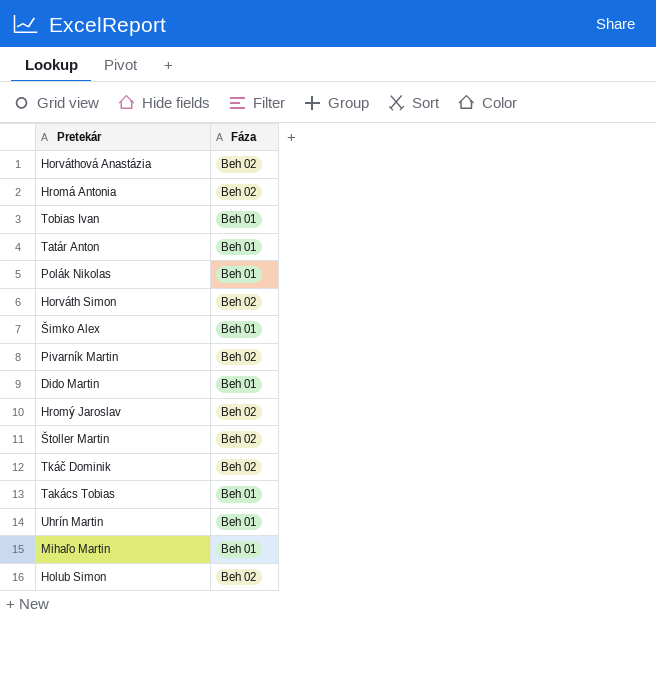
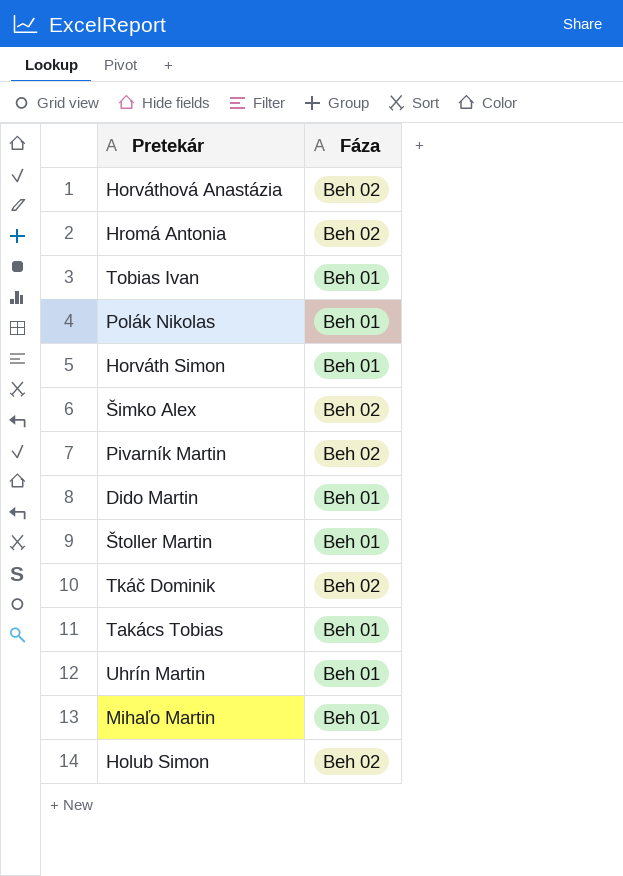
row Tatár Anton: Beh 01 -> none
row Hromý Jaroslav: Beh 02 -> none
Horváth Simon | Fáza: Beh 02 -> Beh 01
Šimko Alex | Fáza: Beh 01 -> Beh 02
Štoller Martin | Fáza: Beh 02 -> Beh 01

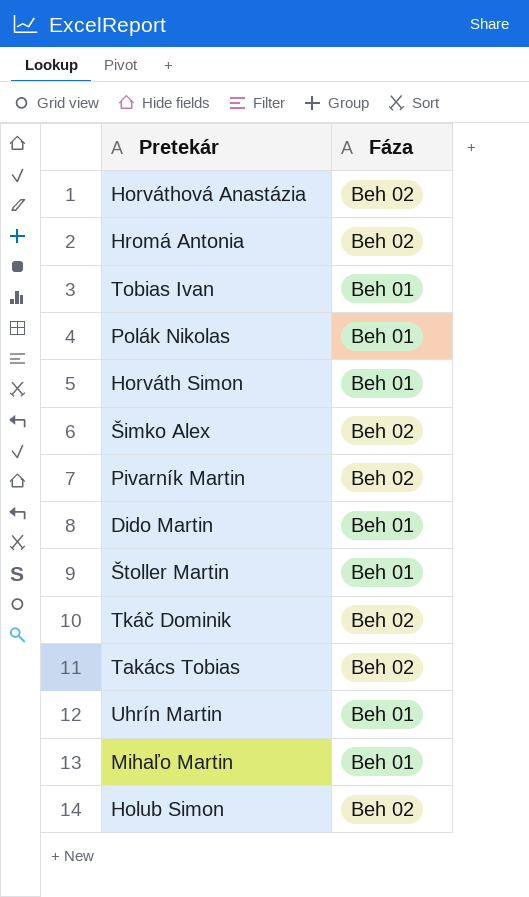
Takács Tobias | Fáza: Beh 01 -> Beh 02

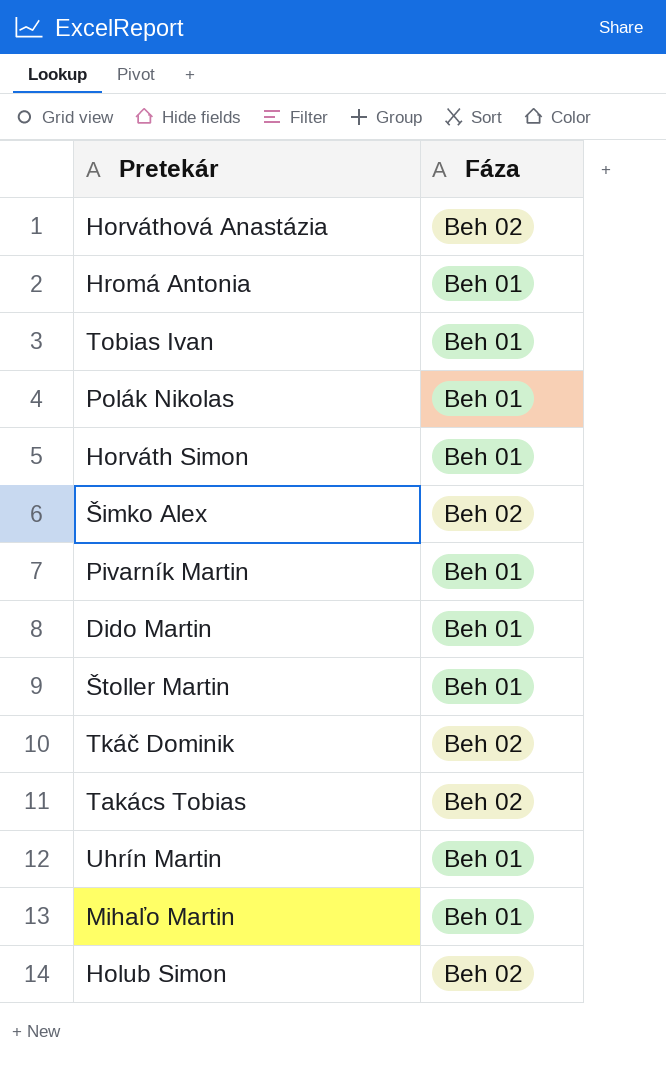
Hromá Antonia | Fáza: Beh 02 -> Beh 01
Pivarník Martin | Fáza: Beh 02 -> Beh 01

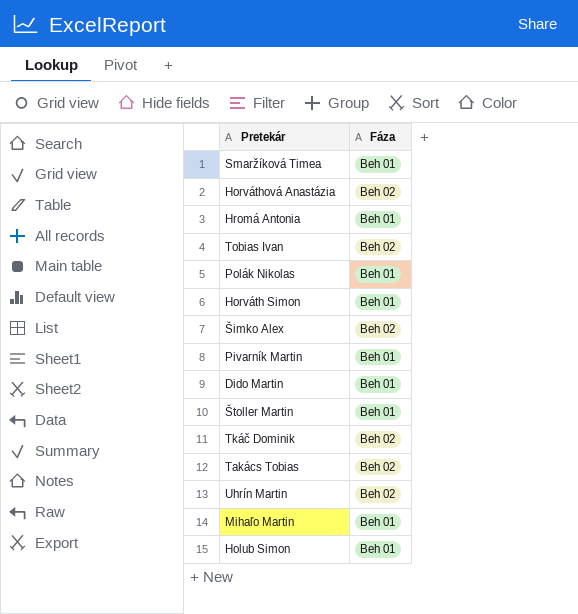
row Smaržíková Timea: none -> Beh 01
Tobias Ivan | Fáza: Beh 01 -> Beh 02
Uhrín Martin | Fáza: Beh 01 -> Beh 02
Holub Simon | Fáza: Beh 02 -> Beh 01

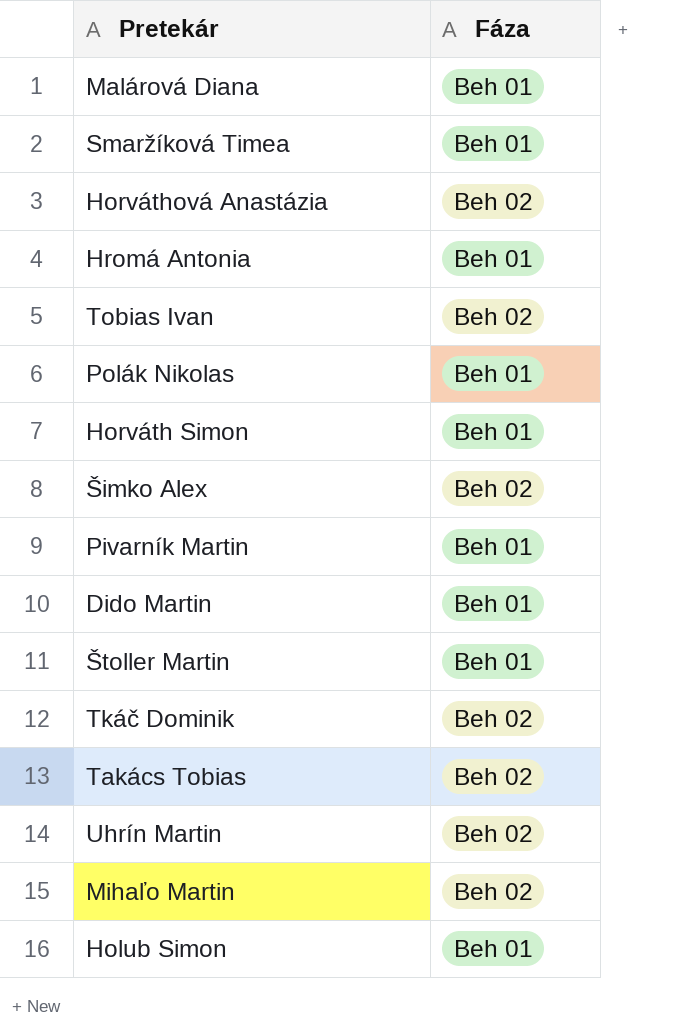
row Malárová Diana: none -> Beh 01
Mihaľo Martin | Fáza: Beh 01 -> Beh 02

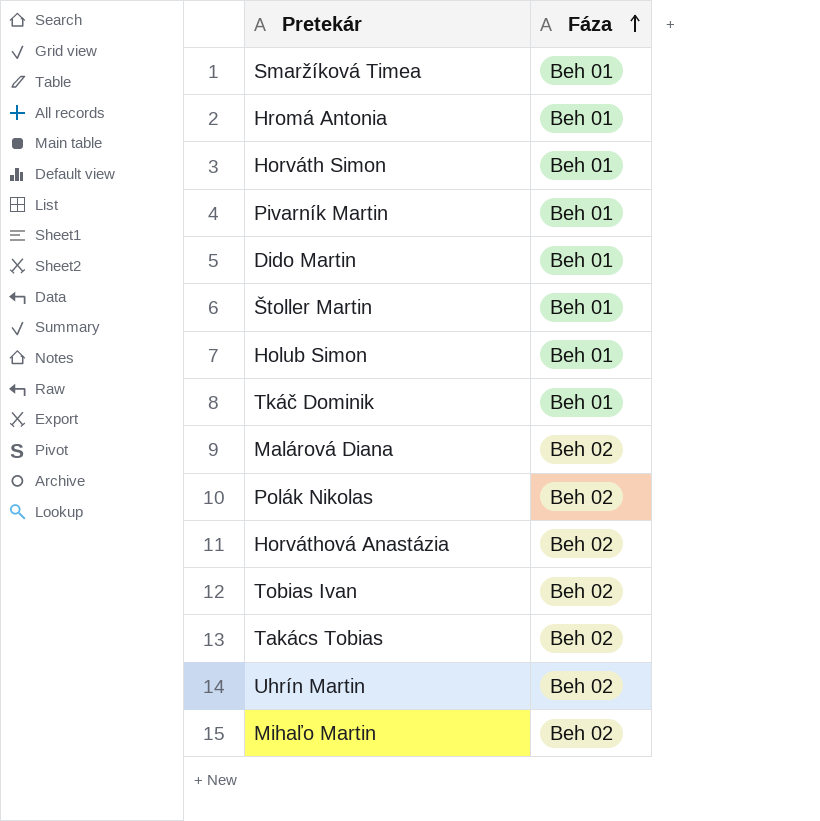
row order: none -> Fáza ascending
row Šimko Alex: Beh 02 -> none
Tkáč Dominik | Fáza: Beh 02 -> Beh 01
Malárová Diana | Fáza: Beh 01 -> Beh 02
Polák Nikolas | Fáza: Beh 01 -> Beh 02

